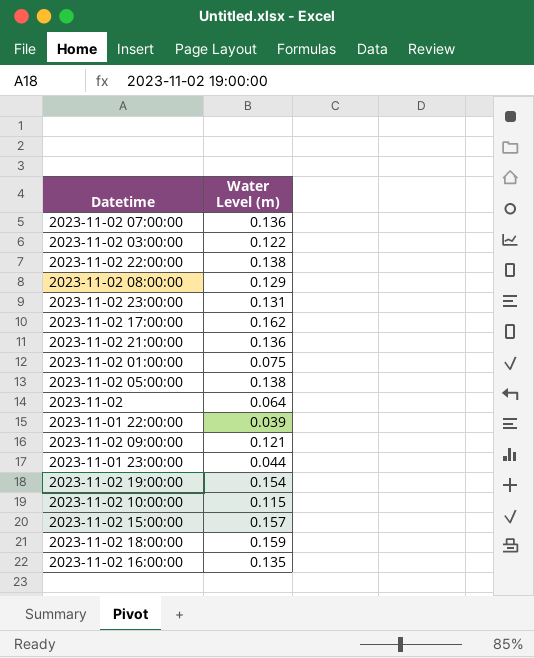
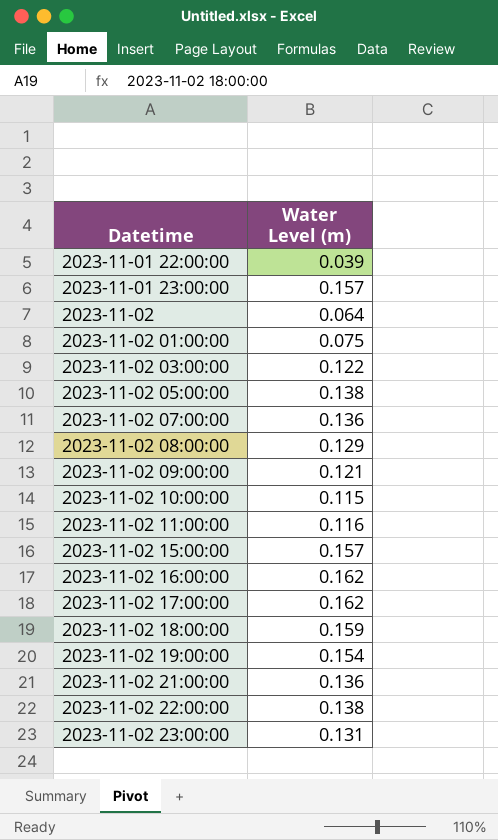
row order: none -> Datetime ascending
2023-11-01 23:00:00 | Water Level (m): 0.044 -> 0.157
row 2023-11-02 11:00:00: none -> 0.116
2023-11-02 16:00:00 | Water Level (m): 0.135 -> 0.162

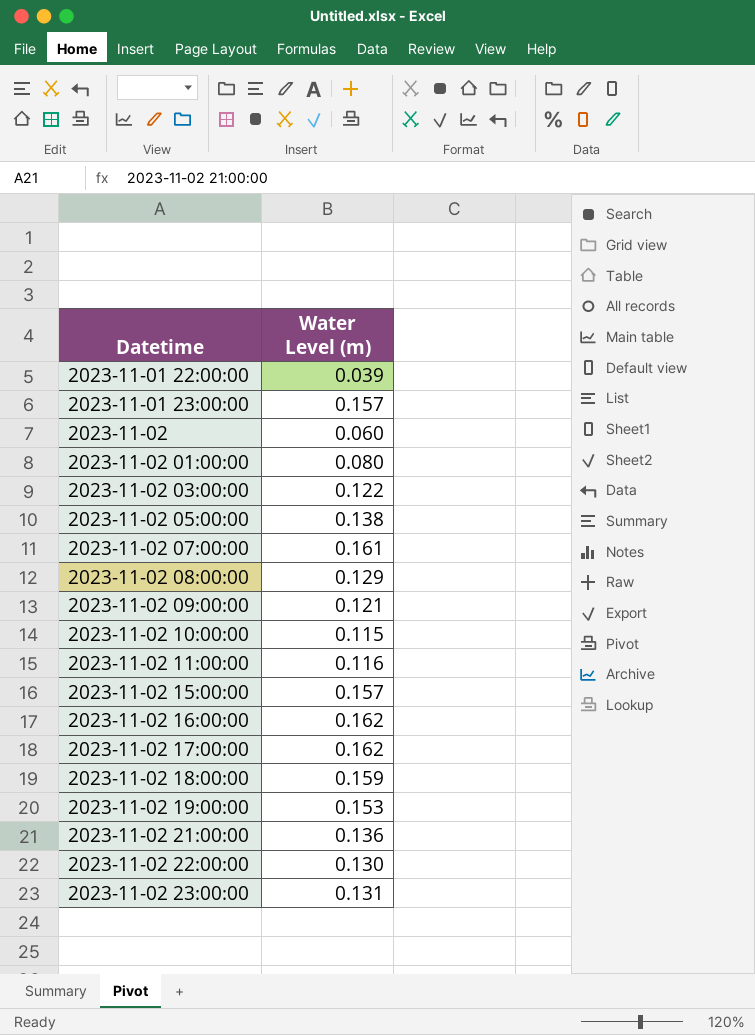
2023-11-02 | Water Level (m): 0.064 -> 0.060
2023-11-02 01:00:00 | Water Level (m): 0.075 -> 0.080
2023-11-02 07:00:00 | Water Level (m): 0.136 -> 0.161
2023-11-02 19:00:00 | Water Level (m): 0.154 -> 0.153
2023-11-02 22:00:00 | Water Level (m): 0.138 -> 0.130

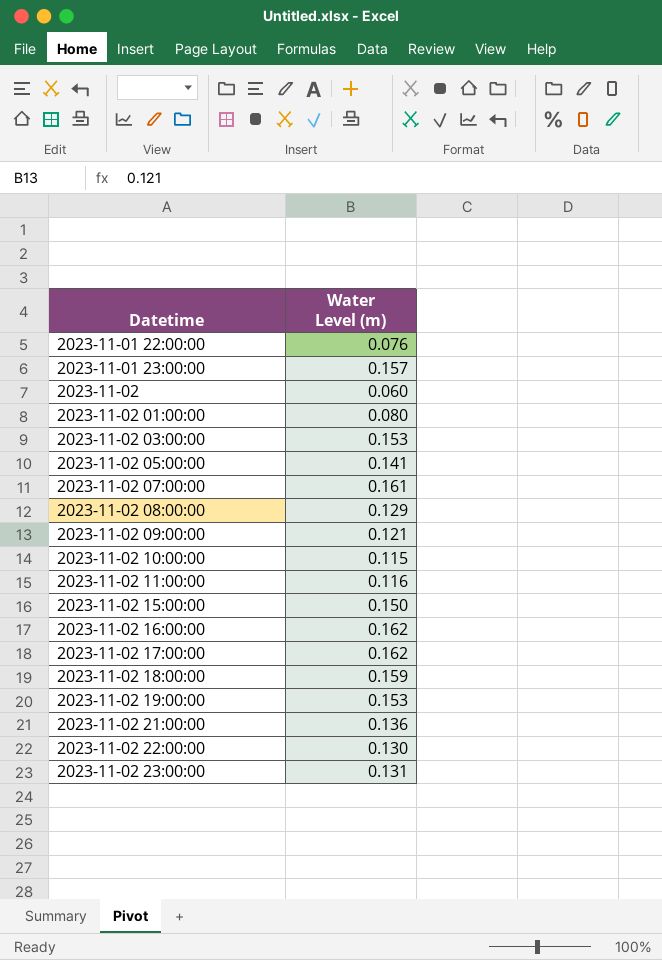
2023-11-01 22:00:00 | Water Level (m): 0.039 -> 0.076
2023-11-02 03:00:00 | Water Level (m): 0.122 -> 0.153
2023-11-02 05:00:00 | Water Level (m): 0.138 -> 0.141
2023-11-02 15:00:00 | Water Level (m): 0.157 -> 0.150

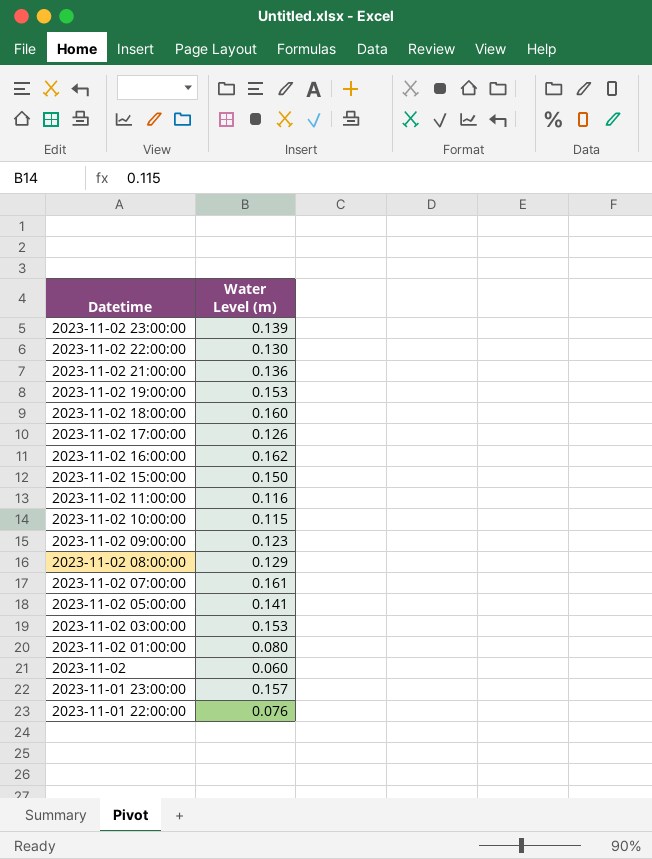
row order: Datetime ascending -> Datetime descending
2023-11-02 23:00:00 | Water Level (m): 0.131 -> 0.139
2023-11-02 18:00:00 | Water Level (m): 0.159 -> 0.160
2023-11-02 17:00:00 | Water Level (m): 0.162 -> 0.126
2023-11-02 09:00:00 | Water Level (m): 0.121 -> 0.123

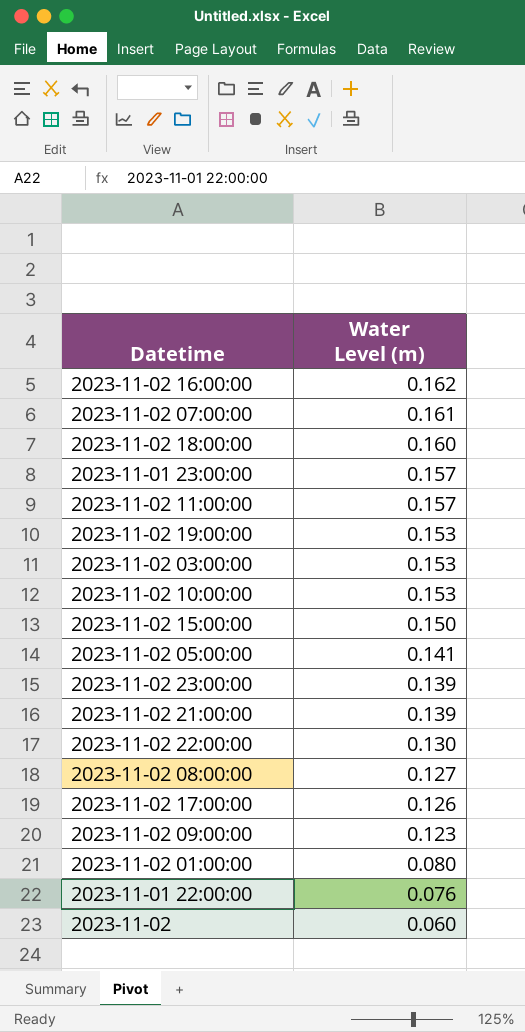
row order: Datetime descending -> Water Level (m) descending
2023-11-02 11:00:00 | Water Level (m): 0.116 -> 0.157
2023-11-02 10:00:00 | Water Level (m): 0.115 -> 0.153
2023-11-02 21:00:00 | Water Level (m): 0.136 -> 0.139
2023-11-02 08:00:00 | Water Level (m): 0.129 -> 0.127

